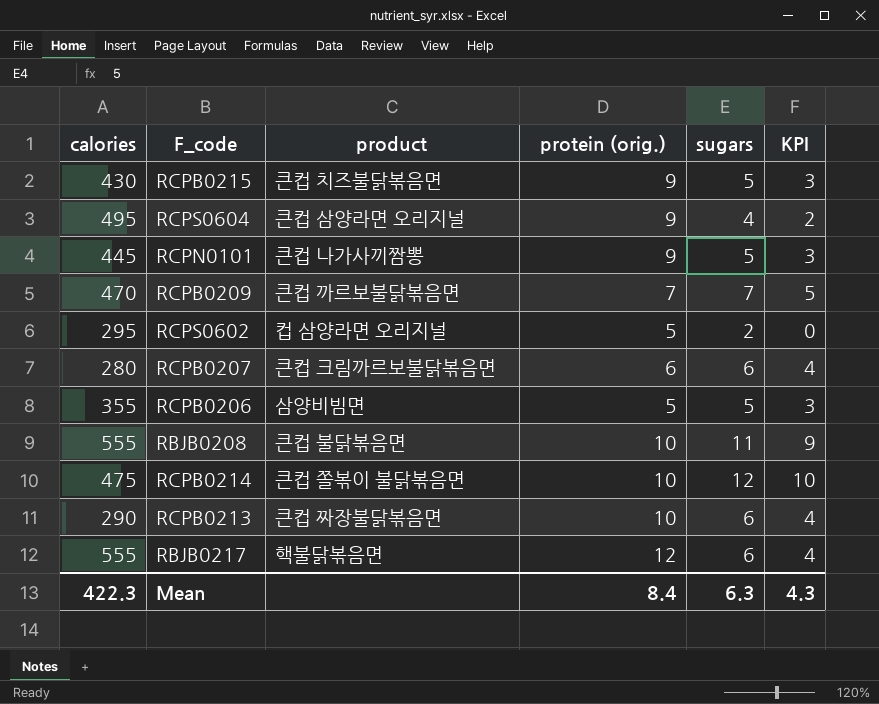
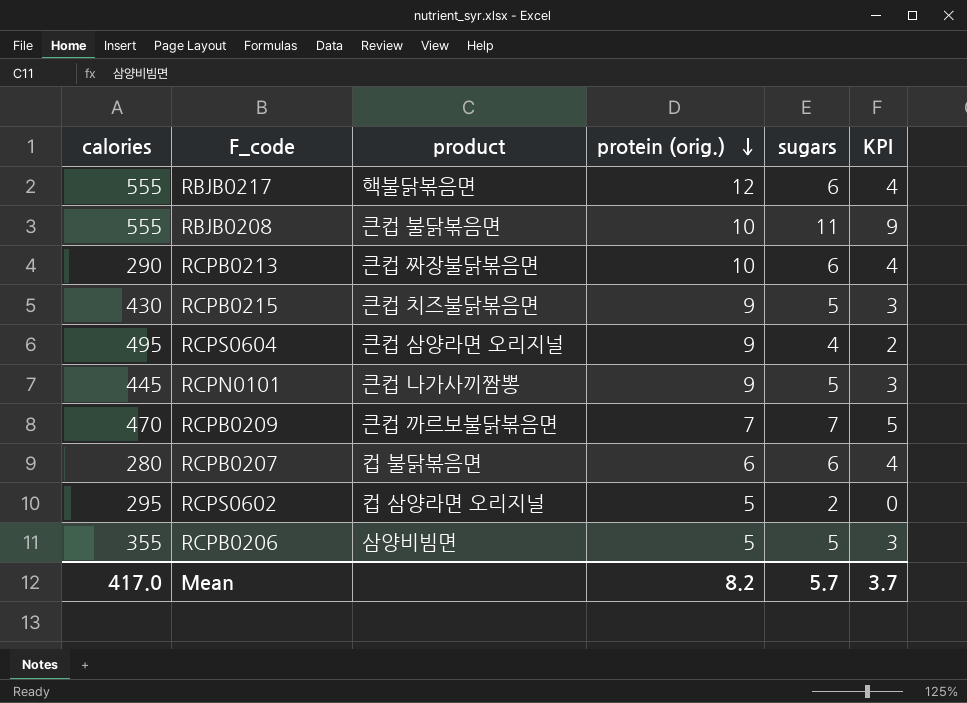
row order: none -> protein (orig.) descending
row RCPB0214: 475 | 큰컵 쫄볶이 불닭볶음면 | 10 | 12 | 10 -> none
RCPB0207 | product: 큰컵 크림까르보불닭볶음면 -> 컵 불닭볶음면
Mean | calories: 422.3 -> 417.0
Mean | protein (orig.): 8.4 -> 8.2
Mean | sugars: 6.3 -> 5.7
Mean | KPI: 4.3 -> 3.7

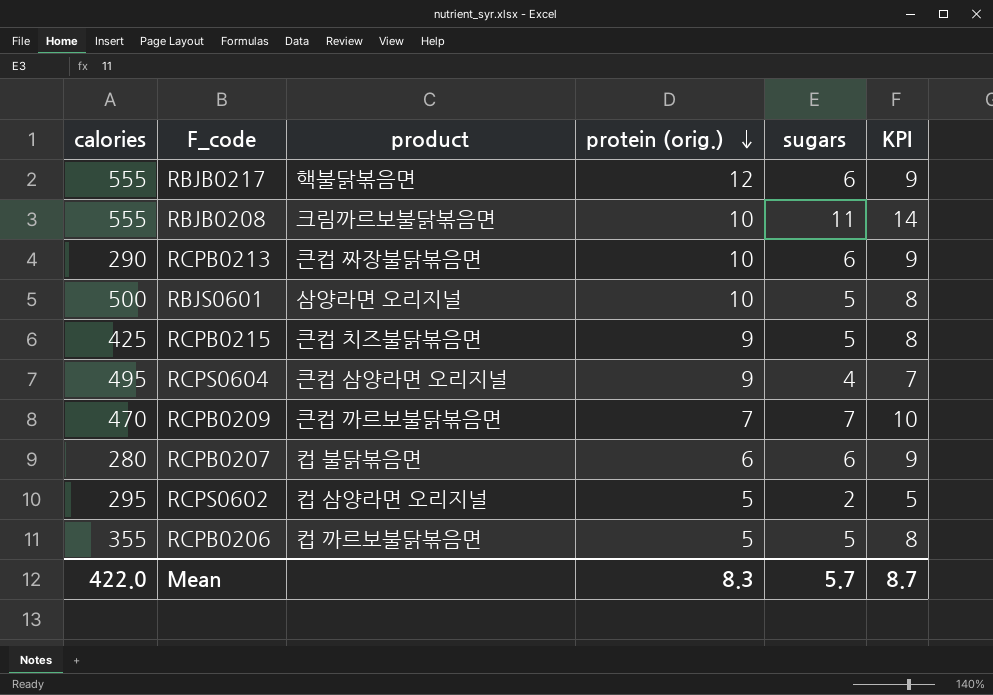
column KPI | formula: [sugars] - 2 -> [sugars] + 3
row RCPN0101: 445 | 큰컵 나가사끼짬뽕 | 9 | 5 | 3 -> none
RBJB0208 | product: 큰컵 불닭볶음면 -> 크림까르보불닭볶음면
row RBJS0601: none -> 500 | 삼양라면 오리지널 | 10 | 5 | 8
RCPB0215 | calories: 430 -> 425
RCPB0206 | product: 삼양비빔면 -> 컵 까르보불닭볶음면
Mean | calories: 417.0 -> 422.0
Mean | protein (orig.): 8.2 -> 8.3
Mean | KPI: 3.7 -> 8.7

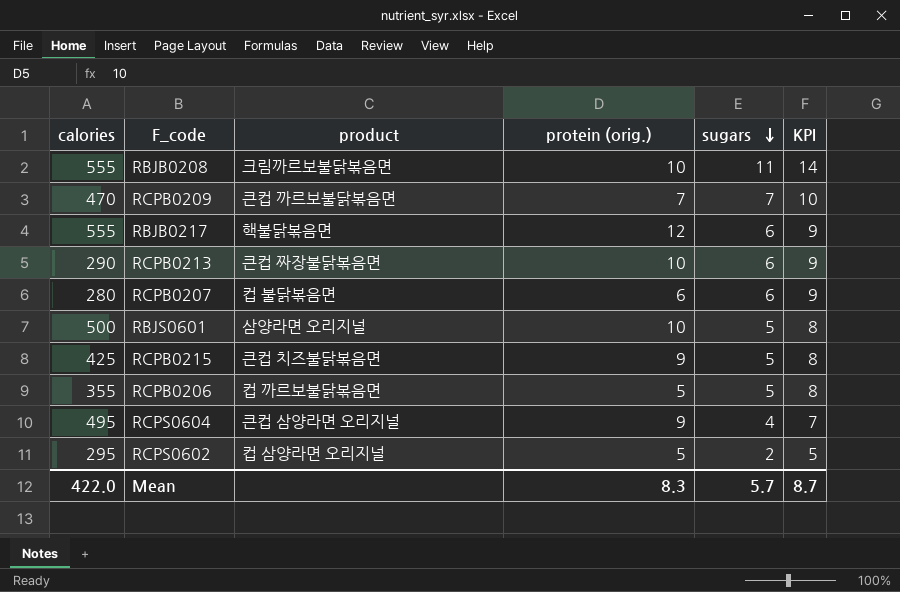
row order: protein (orig.) descending -> sugars descending

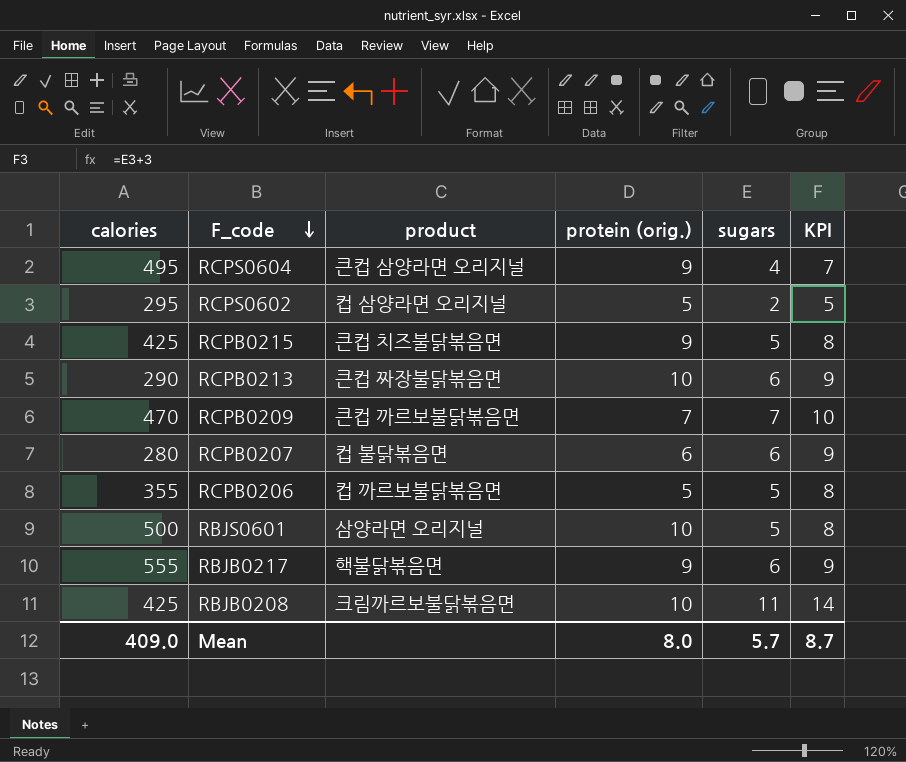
row order: sugars descending -> F_code descending
RBJB0217 | protein (orig.): 12 -> 9
RBJB0208 | calories: 555 -> 425
Mean | calories: 422.0 -> 409.0
Mean | protein (orig.): 8.3 -> 8.0

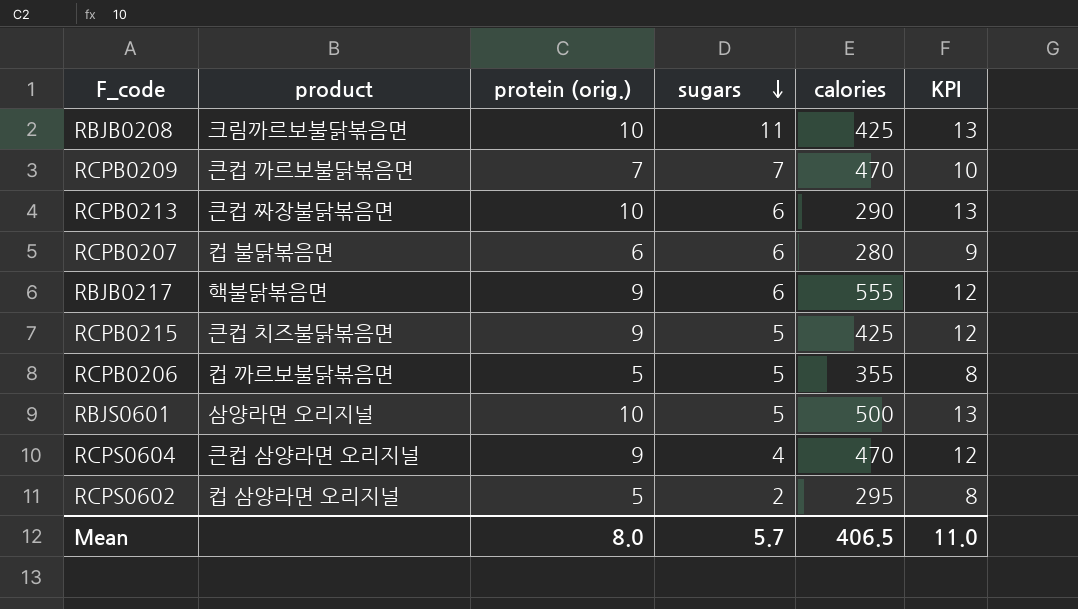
row order: F_code descending -> sugars descending
column calories | position: 1 -> 5
column KPI | formula: [sugars] + 3 -> [protein (orig.)] + 3
RCPS0604 | calories: 495 -> 470
Mean | calories: 409.0 -> 406.5
Mean | KPI: 8.7 -> 11.0

